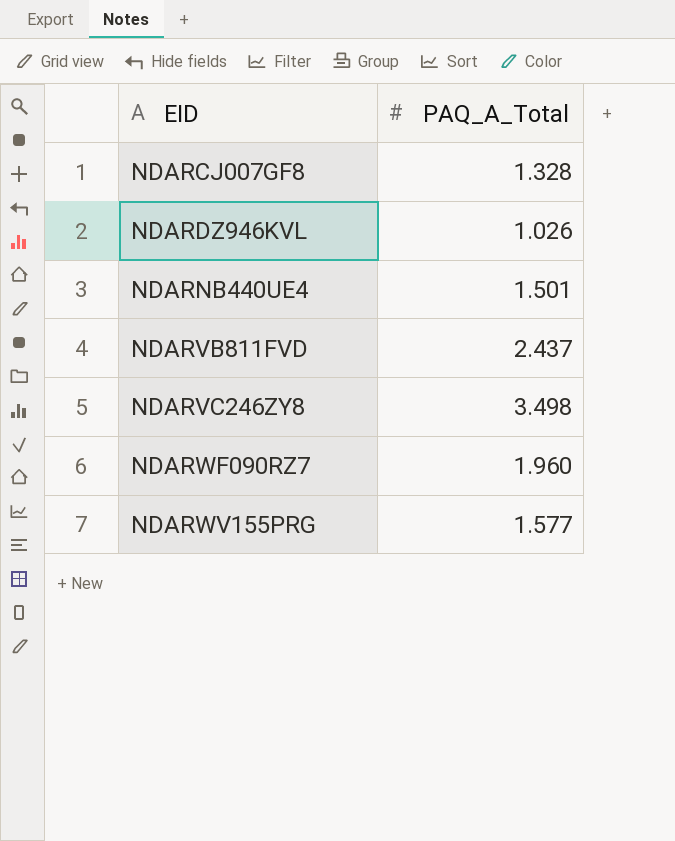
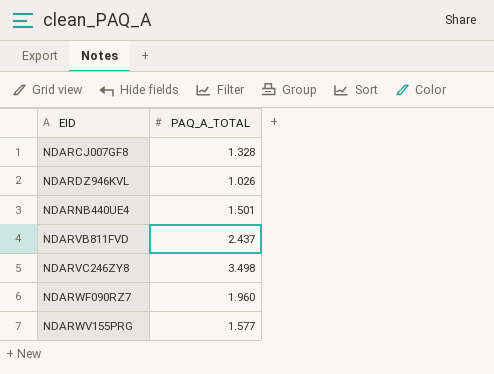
column name: PAQ_A_Total -> PAQ_A_TOTAL

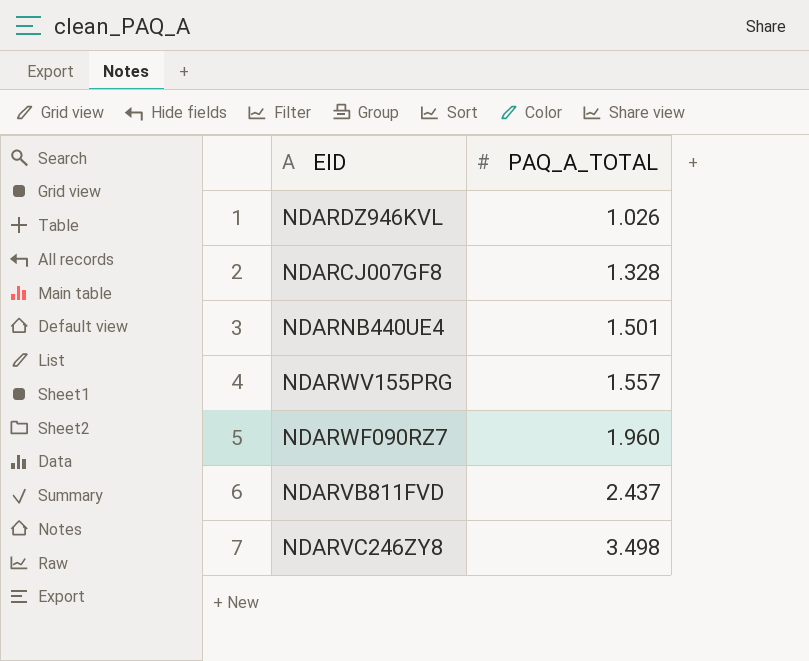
row order: EID ascending -> PAQ_A_TOTAL ascending
NDARWV155PRG | PAQ_A_TOTAL: 1.577 -> 1.557

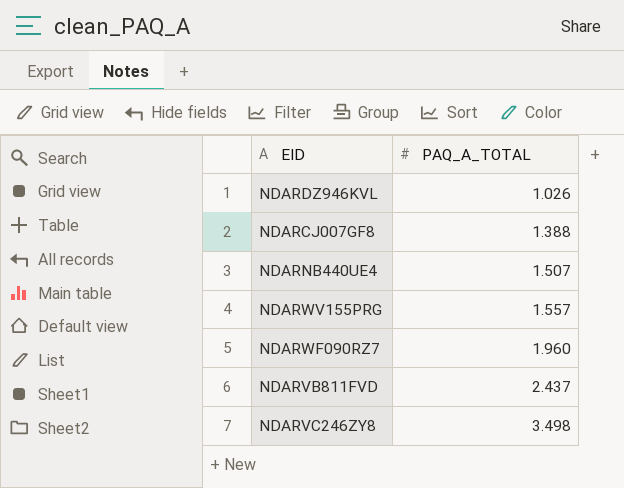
NDARCJ007GF8 | PAQ_A_TOTAL: 1.328 -> 1.388
NDARNB440UE4 | PAQ_A_TOTAL: 1.501 -> 1.507

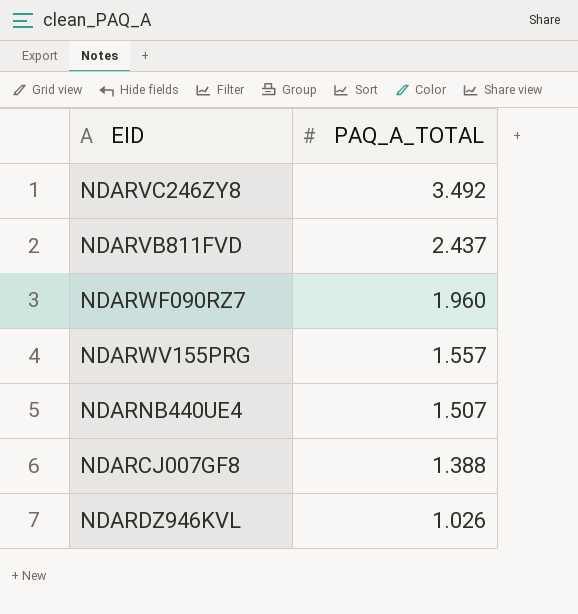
row order: PAQ_A_TOTAL ascending -> PAQ_A_TOTAL descending
NDARVC246ZY8 | PAQ_A_TOTAL: 3.498 -> 3.492

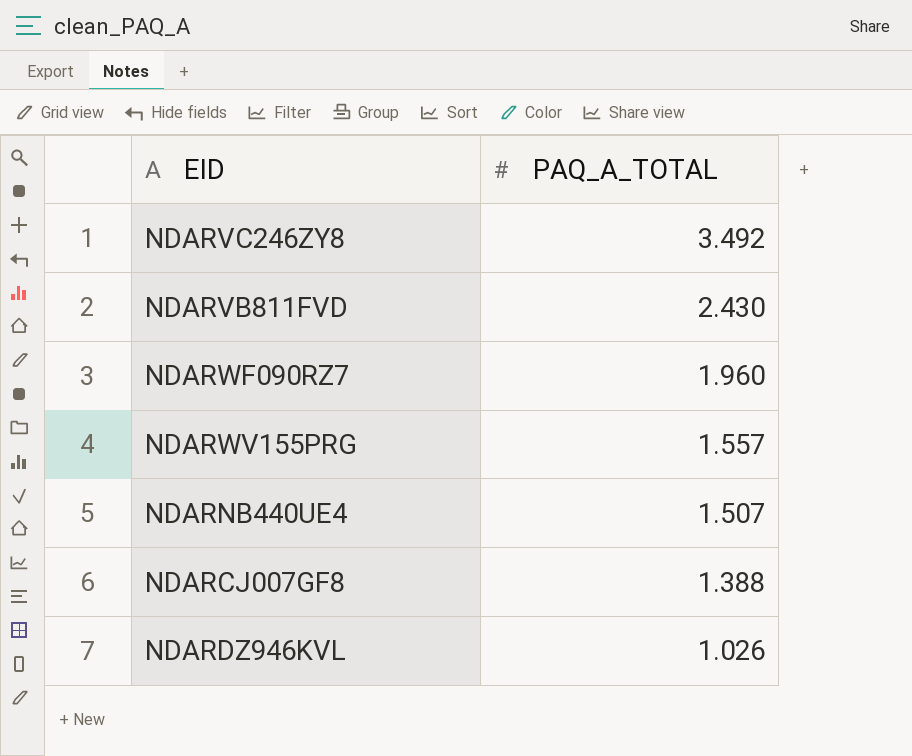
NDARVB811FVD | PAQ_A_TOTAL: 2.437 -> 2.430

